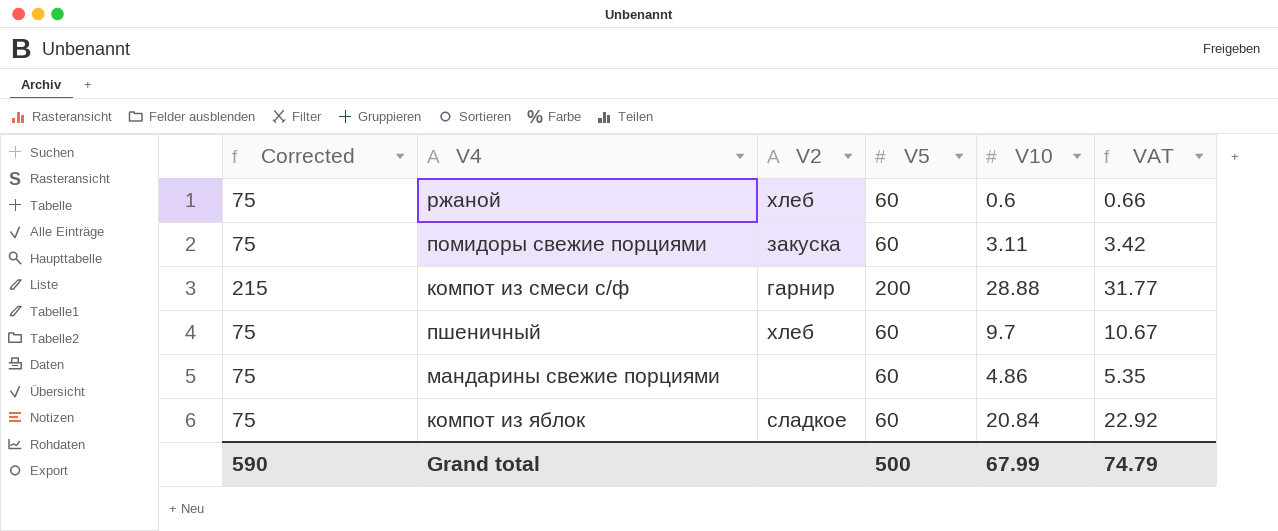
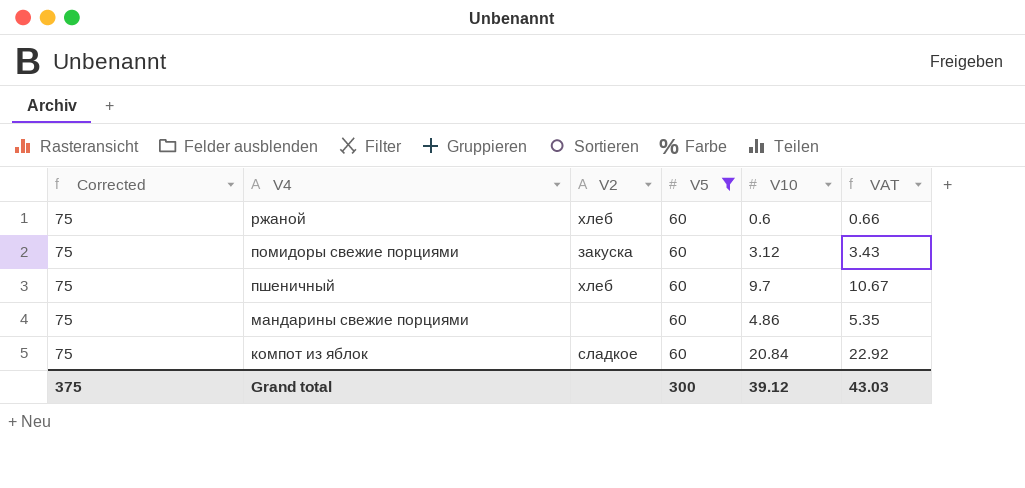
filter: none -> V5 = 60
помидоры свежие порциями | V10: 3.11 -> 3.12
помидоры свежие порциями | VAT: 3.42 -> 3.43
Grand total | Corrected: 590 -> 375
Grand total | V5: 500 -> 300
Grand total | V10: 67.99 -> 39.12
Grand total | VAT: 74.79 -> 43.03

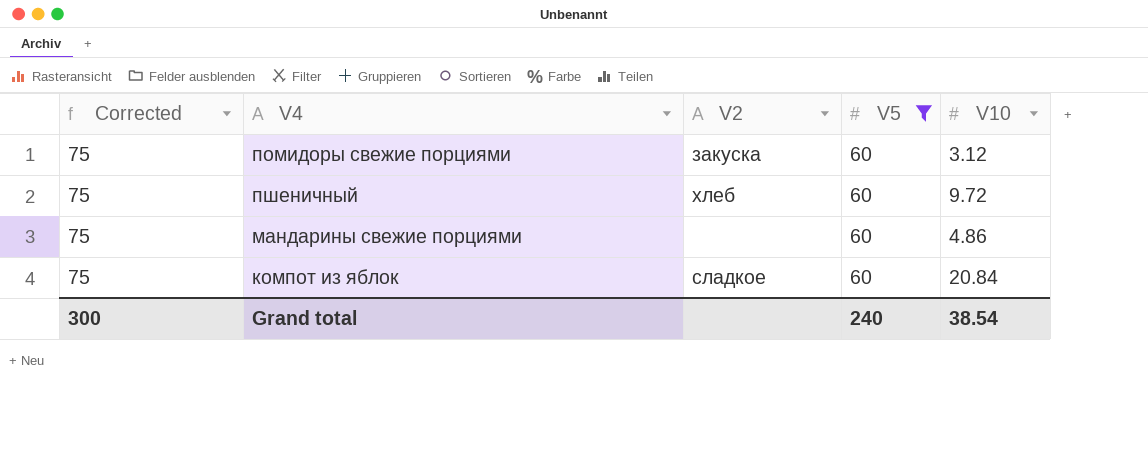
column VAT | formula: [V10] * 1.1 -> none
row ржаной: 75 | хлеб | 60 | 0.6 | 0.66 -> none
пшеничный | V10: 9.7 -> 9.72
Grand total | Corrected: 375 -> 300
Grand total | V5: 300 -> 240
Grand total | V10: 39.12 -> 38.54

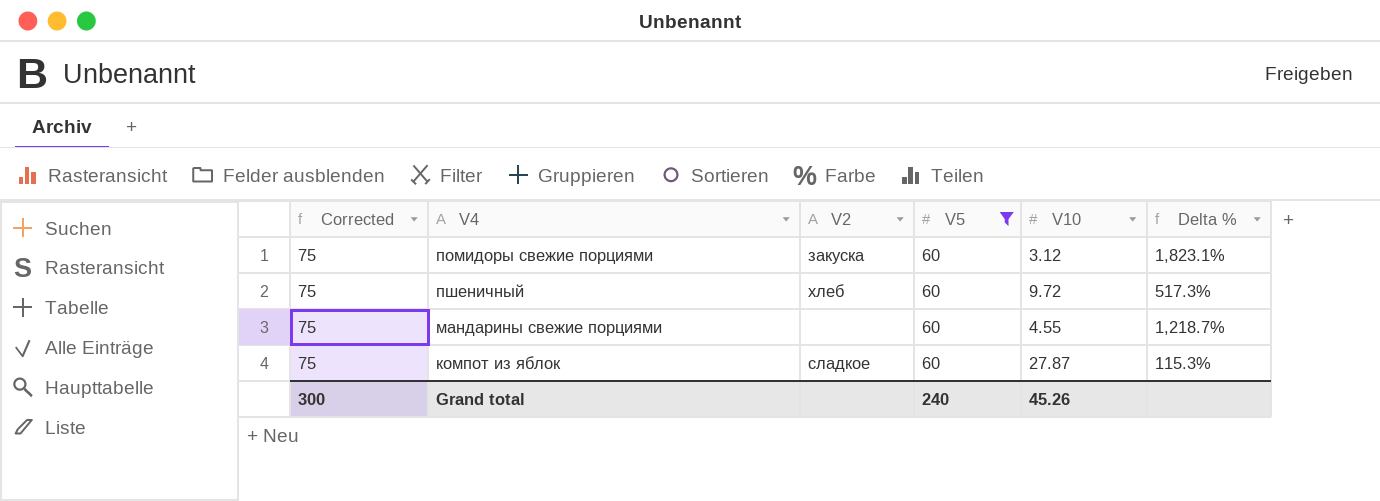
column Delta % | formula: none -> ([V5] - [V10]) / [V10]
мандарины свежие порциями | V10: 4.86 -> 4.55
компот из яблок | V10: 20.84 -> 27.87
Grand total | V10: 38.54 -> 45.26

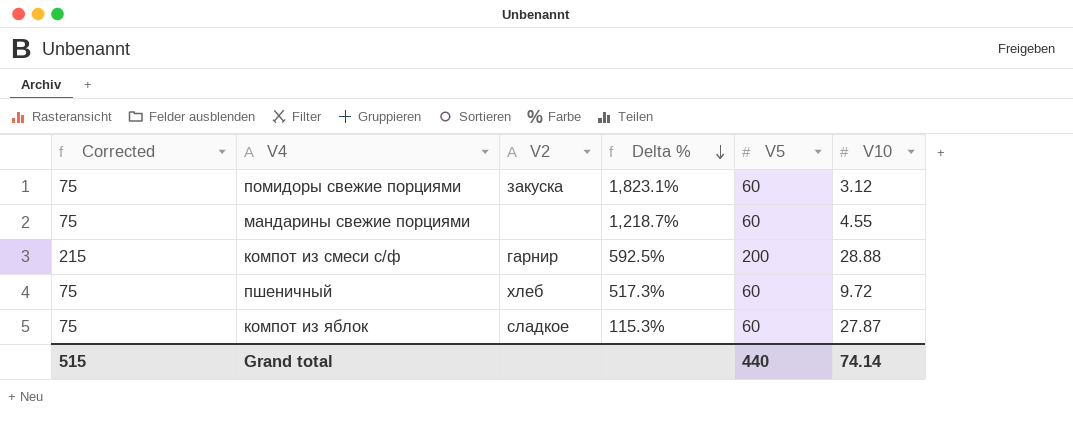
filter: V5 = 60 -> none
row order: none -> Delta % descending
column Delta % | position: 6 -> 4
Grand total | Corrected: 300 -> 515
Grand total | V5: 240 -> 440
Grand total | V10: 45.26 -> 74.14

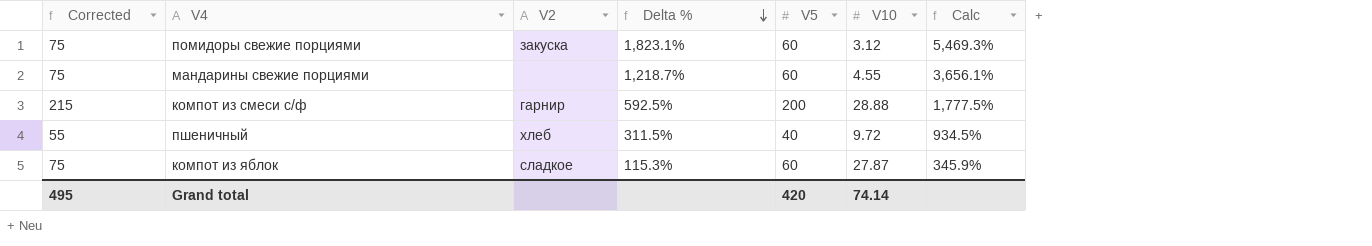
column Calc | formula: none -> [Delta %] * 3
пшеничный | Corrected: 75 -> 55
пшеничный | Delta %: 517.3% -> 311.5%
пшеничный | V5: 60 -> 40
Grand total | Corrected: 515 -> 495
Grand total | V5: 440 -> 420

